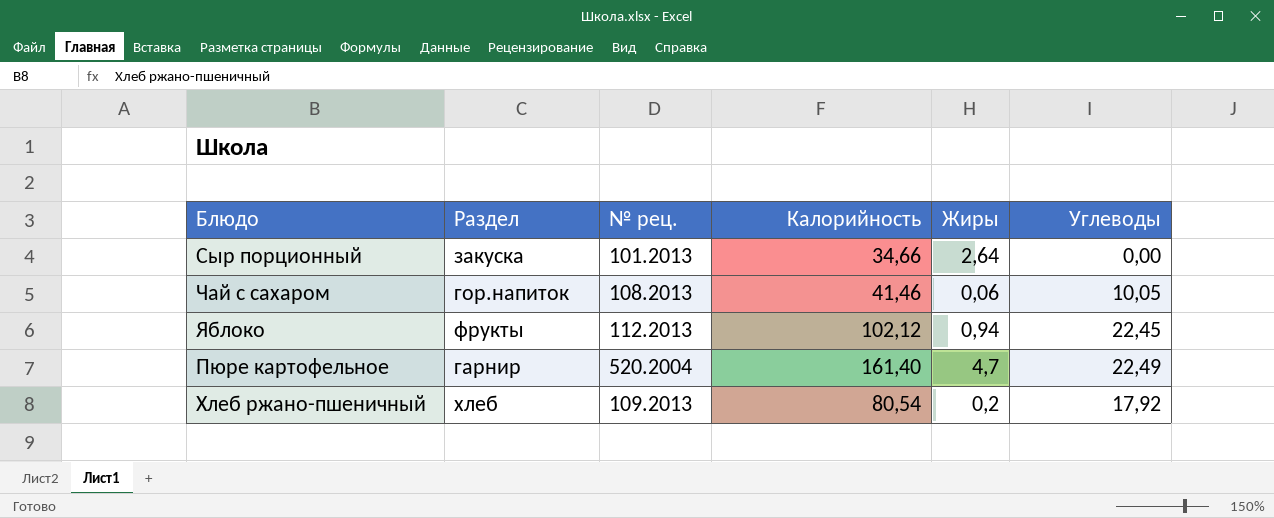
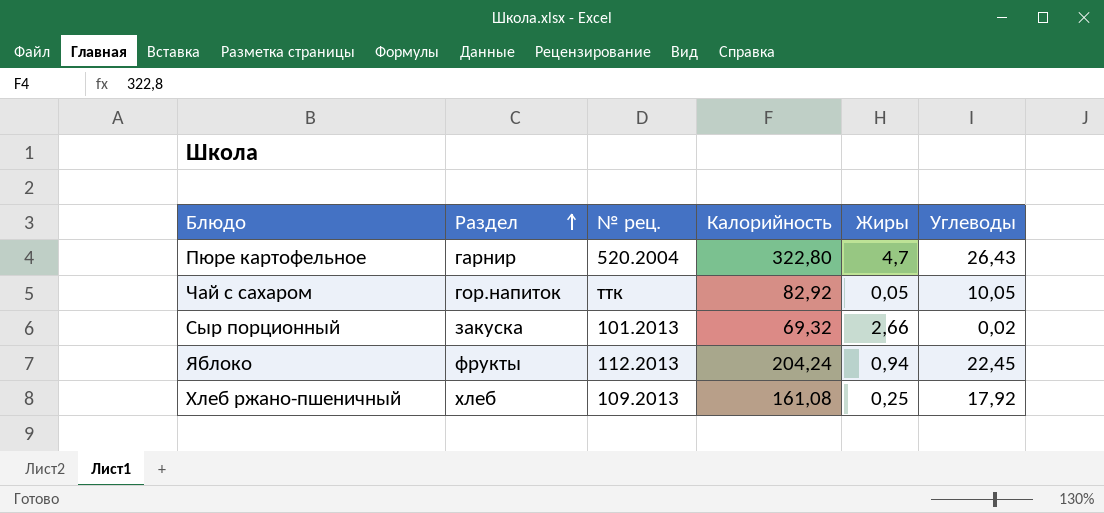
row order: none -> Раздел ascending
Пюре картофельное | Калорийность: 161,40 -> 322,80
Пюре картофельное | Углеводы: 22,49 -> 26,43
Чай с сахаром | № рец.: 108.2013 -> ттк
Чай с сахаром | Калорийность: 41,46 -> 82,92
Чай с сахаром | Жиры: 0,06 -> 0,05
Сыр порционный | Калорийность: 34,66 -> 69,32
Сыр порционный | Жиры: 2,64 -> 2,66
Сыр порционный | Углеводы: 0,00 -> 0,02
Яблоко | Калорийность: 102,12 -> 204,24
Хлеб ржано-пшеничный | Калорийность: 80,54 -> 161,08
Хлеб ржано-пшеничный | Жиры: 0,2 -> 0,25

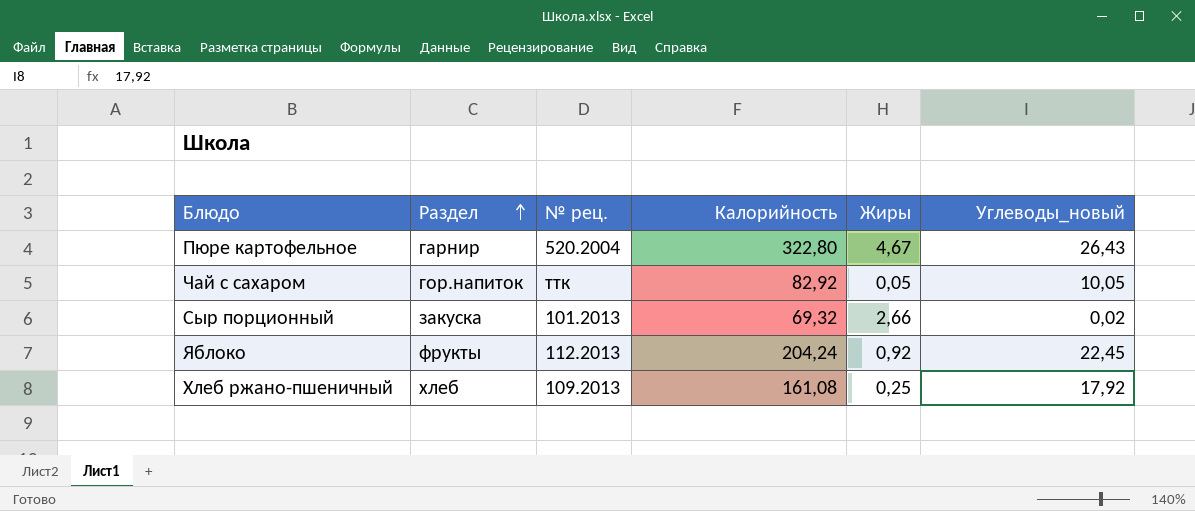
column name: Углеводы -> Углеводы_новый
Пюре картофельное | Жиры: 4,7 -> 4,67
Яблоко | Жиры: 0,94 -> 0,92

